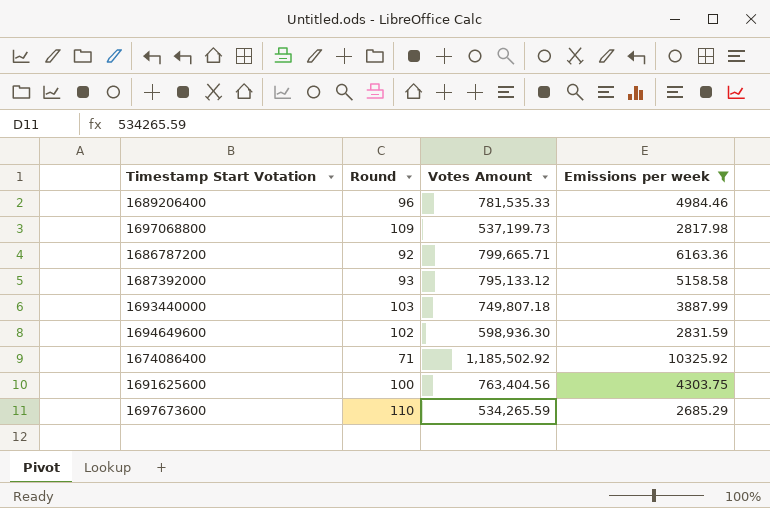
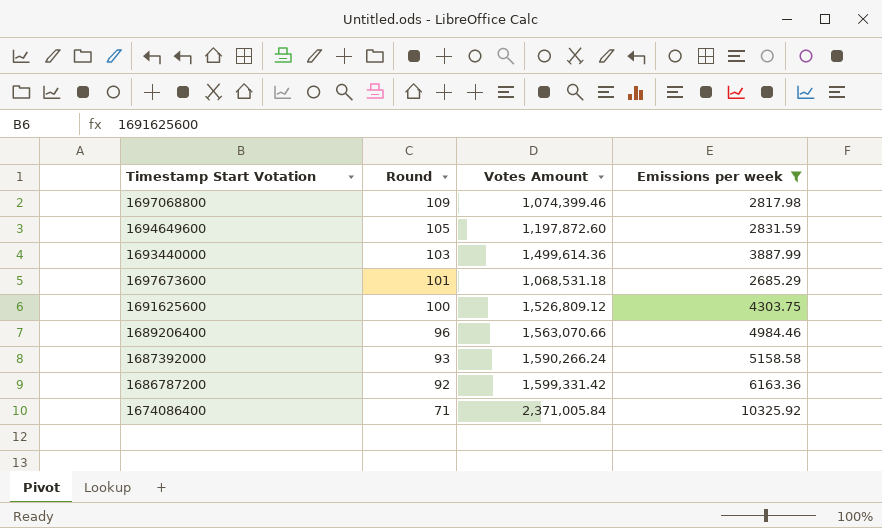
row order: none -> Round descending
1697068800 | Votes Amount: 537,199.73 -> 1,074,399.46
1694649600 | Round: 102 -> 105
1694649600 | Votes Amount: 598,936.30 -> 1,197,872.60
1693440000 | Votes Amount: 749,807.18 -> 1,499,614.36
1697673600 | Round: 110 -> 101
1697673600 | Votes Amount: 534,265.59 -> 1,068,531.18
1691625600 | Votes Amount: 763,404.56 -> 1,526,809.12
1689206400 | Votes Amount: 781,535.33 -> 1,563,070.66
1687392000 | Votes Amount: 795,133.12 -> 1,590,266.24
1686787200 | Votes Amount: 799,665.71 -> 1,599,331.42
1674086400 | Votes Amount: 1,185,502.92 -> 2,371,005.84

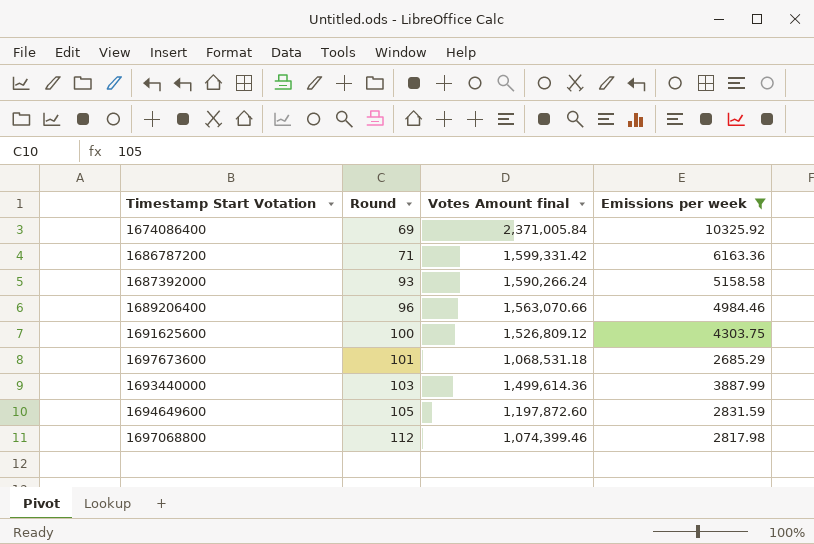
row order: Round descending -> Round ascending
column name: Votes Amount -> Votes Amount final
1674086400 | Round: 71 -> 69
1686787200 | Round: 92 -> 71
1697068800 | Round: 109 -> 112

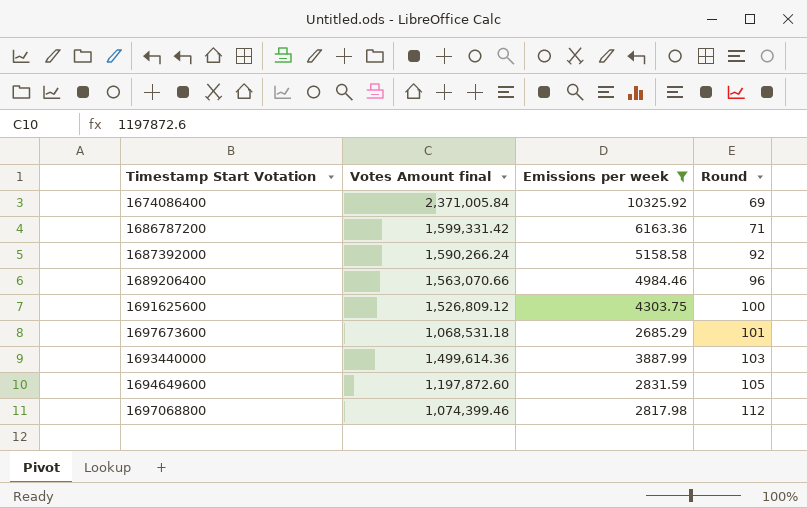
column Round | position: 2 -> 4
1687392000 | Round: 93 -> 92

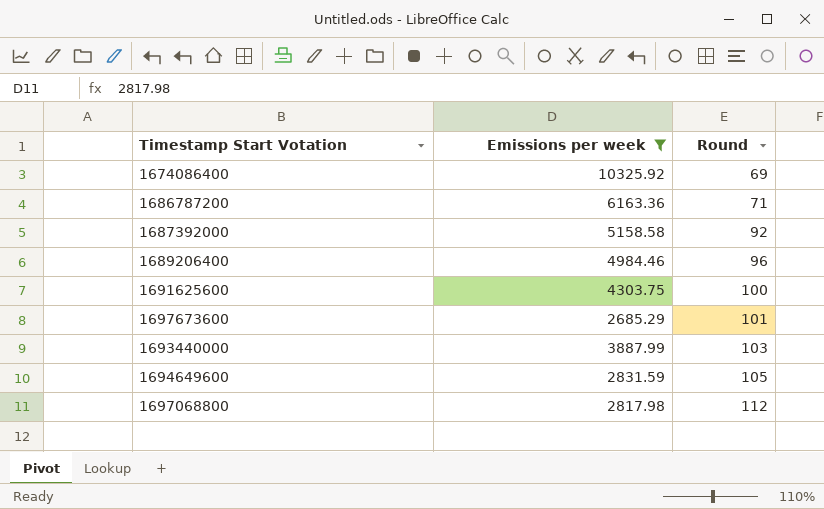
column Votes Amount final | position: 2 -> none

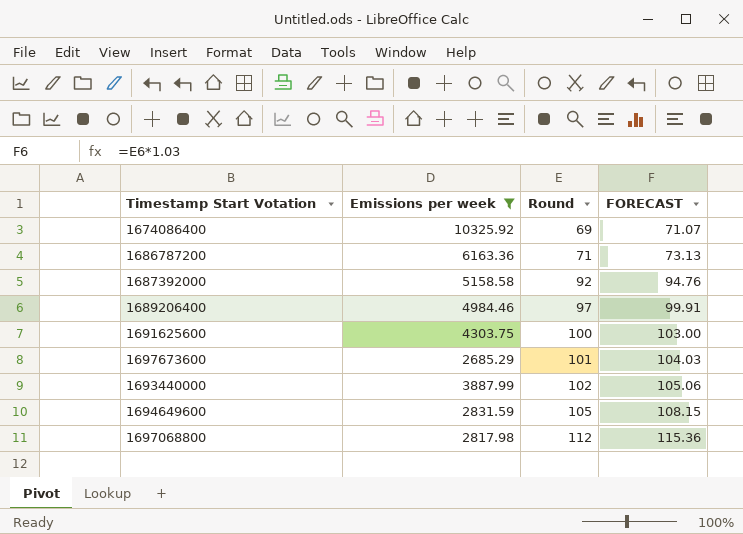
column FORECAST | formula: none -> [Round] * 1.03
1689206400 | Round: 96 -> 97
1693440000 | Round: 103 -> 102

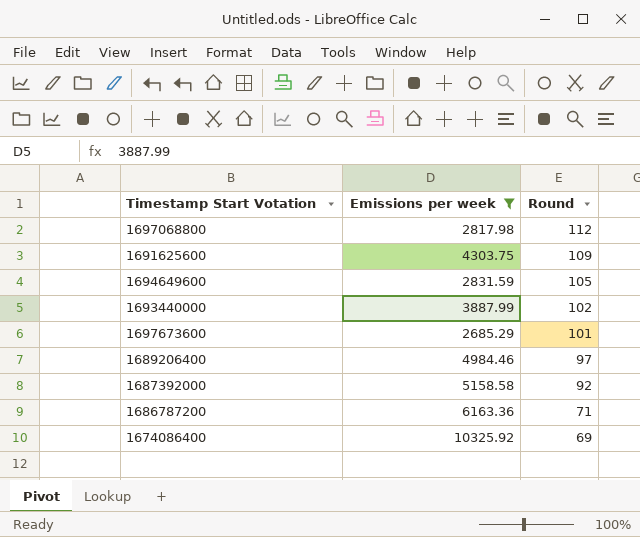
row order: Round ascending -> Round descending
column FORECAST | formula: [Round] * 1.03 -> none
1691625600 | Round: 100 -> 109

